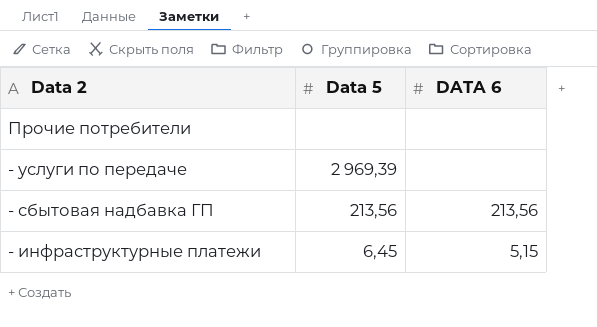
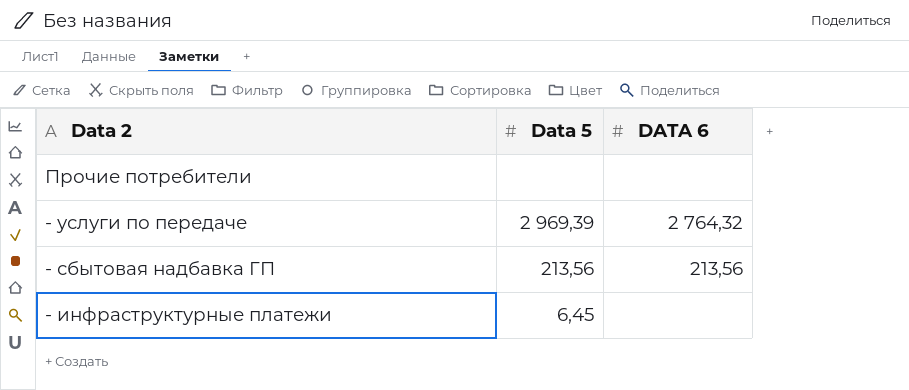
- услуги по передаче | DATA 6: none -> 2 764,32
- инфраструктурные платежи | DATA 6: 5,15 -> none

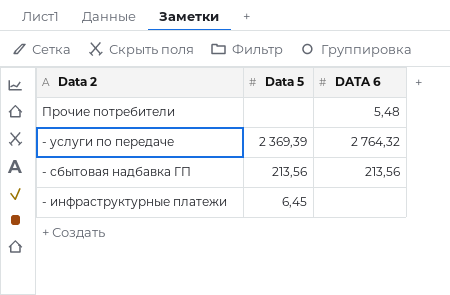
Прочие потребители | DATA 6: none -> 5,48
- услуги по передаче | Data 5: 2 969,39 -> 2 369,39

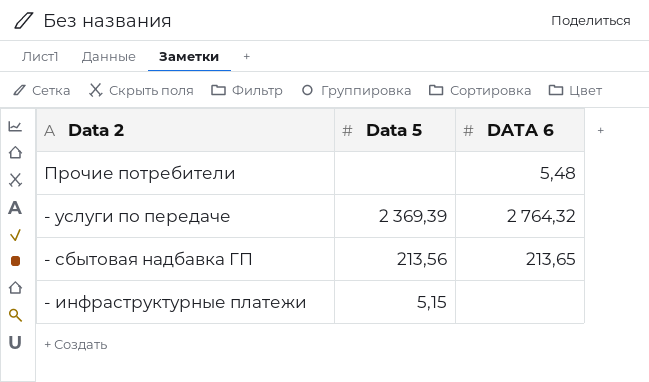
- сбытовая надбавка ГП | DATA 6: 213,56 -> 213,65
- инфраструктурные платежи | Data 5: 6,45 -> 5,15

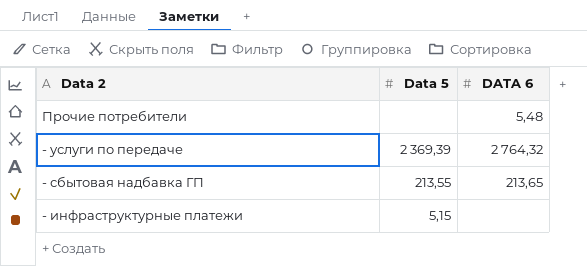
- сбытовая надбавка ГП | Data 5: 213,56 -> 213,55

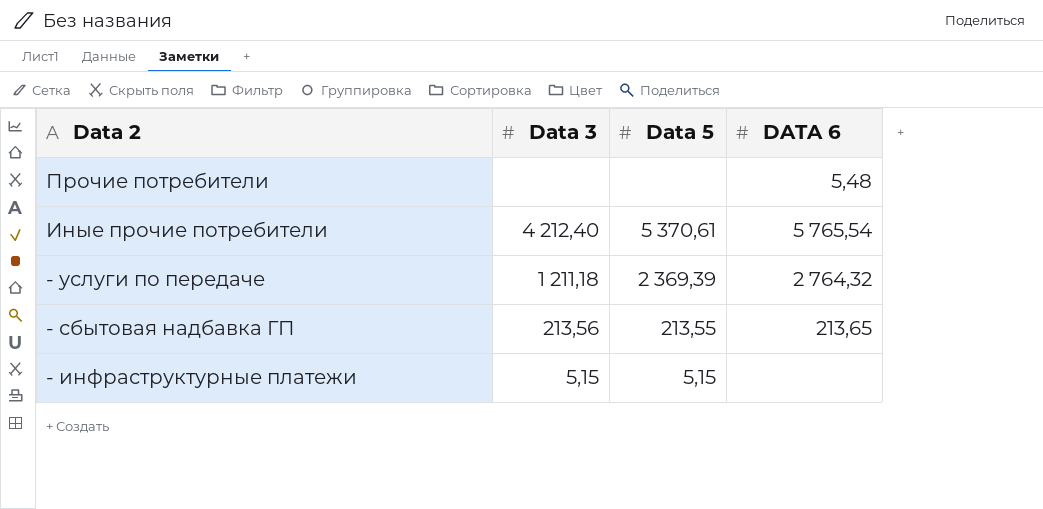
column Data 3 | position: none -> 2
row Иные прочие потребители: none -> 4 212,40 | 5 370,61 | 5 765,54

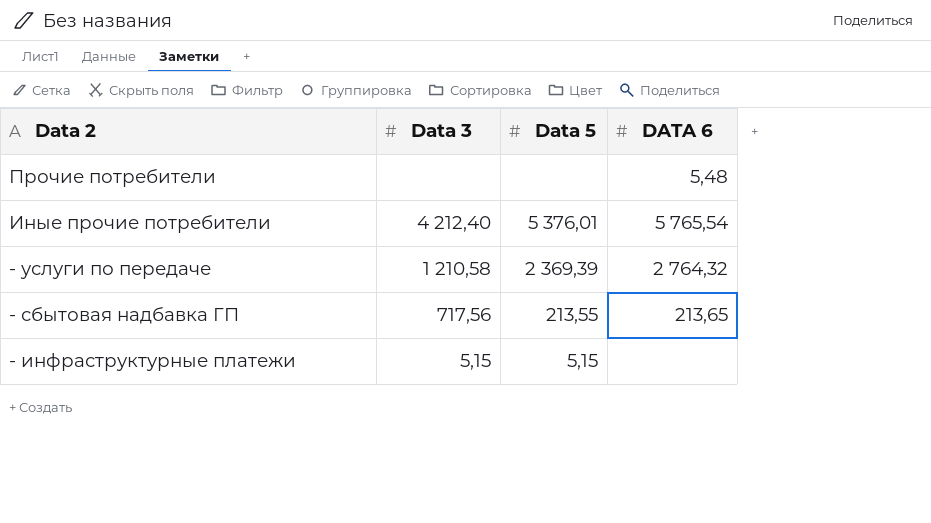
Иные прочие потребители | Data 5: 5 370,61 -> 5 376,01
- услуги по передаче | Data 3: 1 211,18 -> 1 210,58
- сбытовая надбавка ГП | Data 3: 213,56 -> 717,56

